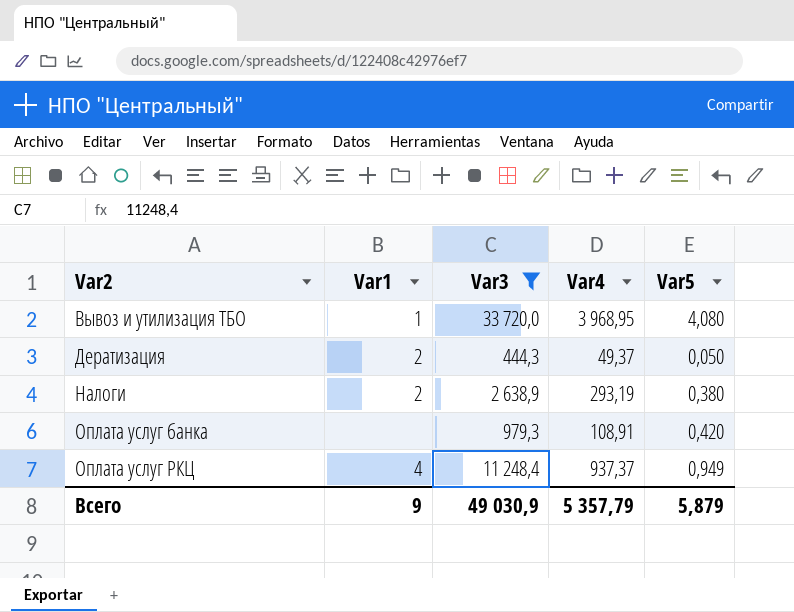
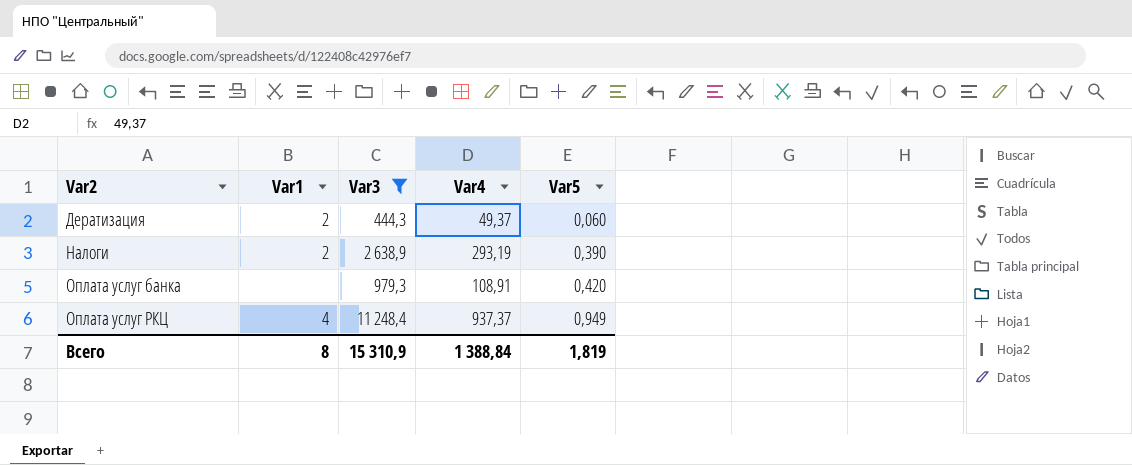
row Вывоз и утилизация ТБО: 1 | 33 720,0 | 3 968,95 | 4,080 -> none
Дератизация | Var5: 0,050 -> 0,060
Налоги | Var5: 0,380 -> 0,390
Всего | Var1: 9 -> 8
Всего | Var3: 49 030,9 -> 15 310,9
Всего | Var4: 5 357,79 -> 1 388,84
Всего | Var5: 5,879 -> 1,819

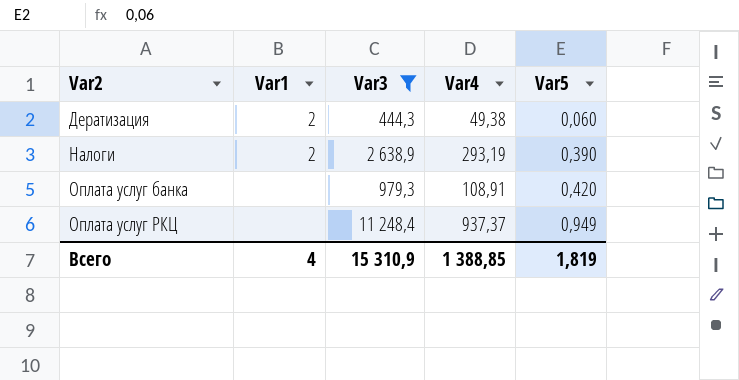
Дератизация | Var4: 49,37 -> 49,38
Оплата услуг РКЦ | Var1: 4 -> none
Всего | Var1: 8 -> 4
Всего | Var4: 1 388,84 -> 1 388,85

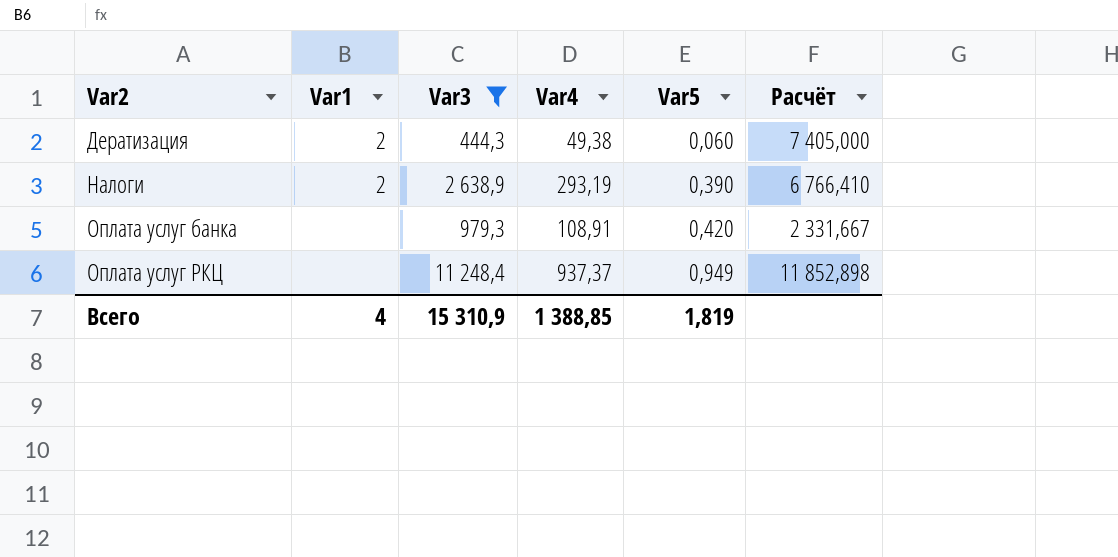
column Расчёт | formula: none -> [Var3] / [Var5]

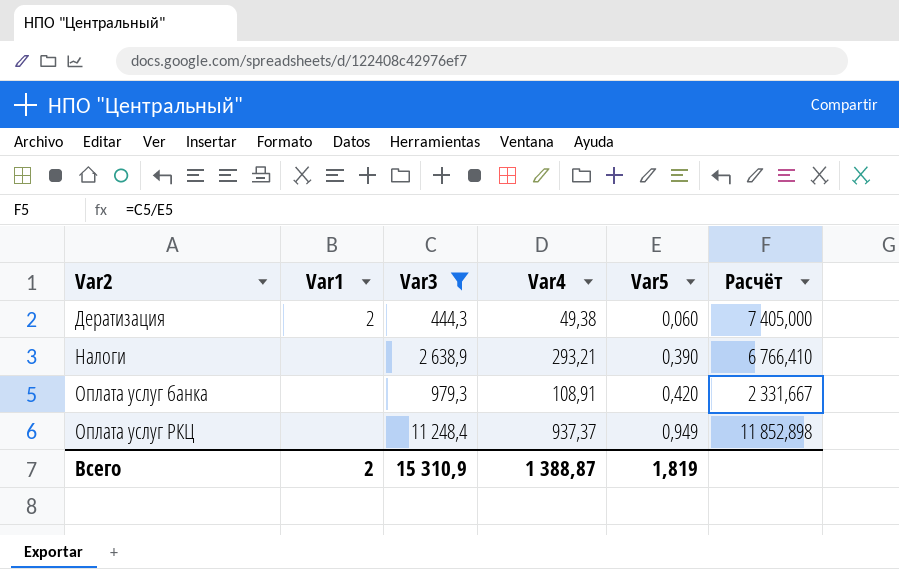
Налоги | Var1: 2 -> none
Налоги | Var4: 293,19 -> 293,21
Всего | Var1: 4 -> 2
Всего | Var4: 1 388,85 -> 1 388,87

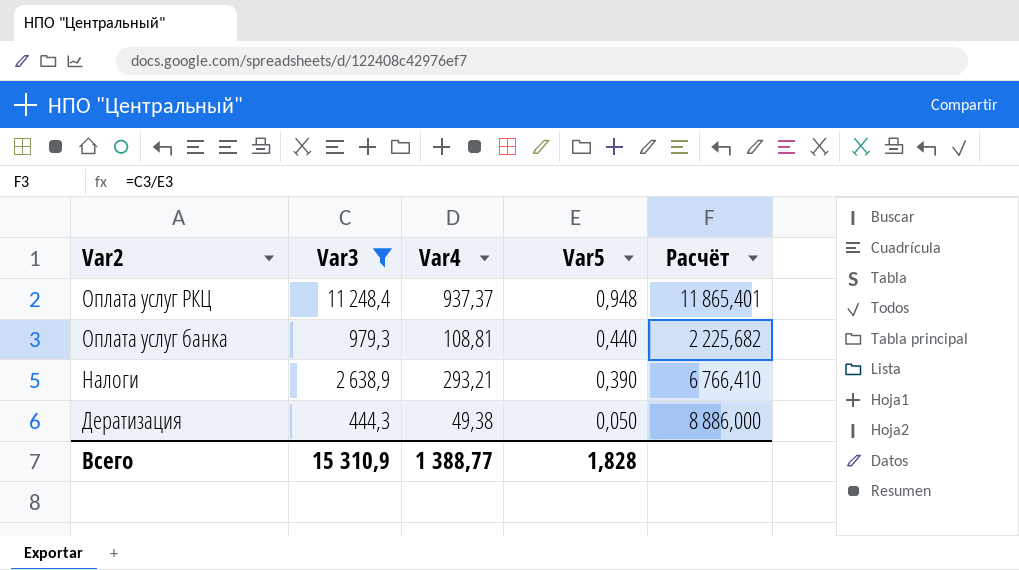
row order: Var2 ascending -> Var2 descending
column Var1 | position: 2 -> none
Оплата услуг РКЦ | Var5: 0,949 -> 0,948
Оплата услуг РКЦ | Расчёт: 11 852,898 -> 11 865,401
Оплата услуг банка | Var4: 108,91 -> 108,81
Оплата услуг банка | Var5: 0,420 -> 0,440
Оплата услуг банка | Расчёт: 2 331,667 -> 2 225,682
Дератизация | Var5: 0,060 -> 0,050
Дератизация | Расчёт: 7 405,000 -> 8 886,000
Всего | Var4: 1 388,87 -> 1 388,77
Всего | Var5: 1,819 -> 1,828

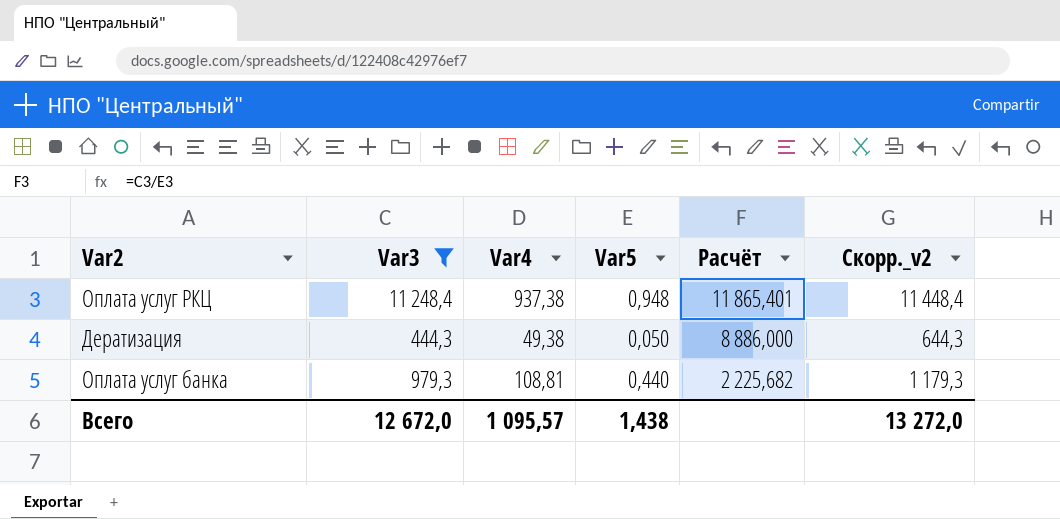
row order: Var2 descending -> Расчёт descending
column Скорр._v2 | formula: none -> [Var3] + 200
row Налоги: 2 638,9 | 293,21 | 0,390 | 6 766,410 -> none
Оплата услуг РКЦ | Var4: 937,37 -> 937,38
Всего | Var3: 15 310,9 -> 12 672,0
Всего | Var4: 1 388,77 -> 1 095,57
Всего | Var5: 1,828 -> 1,438

